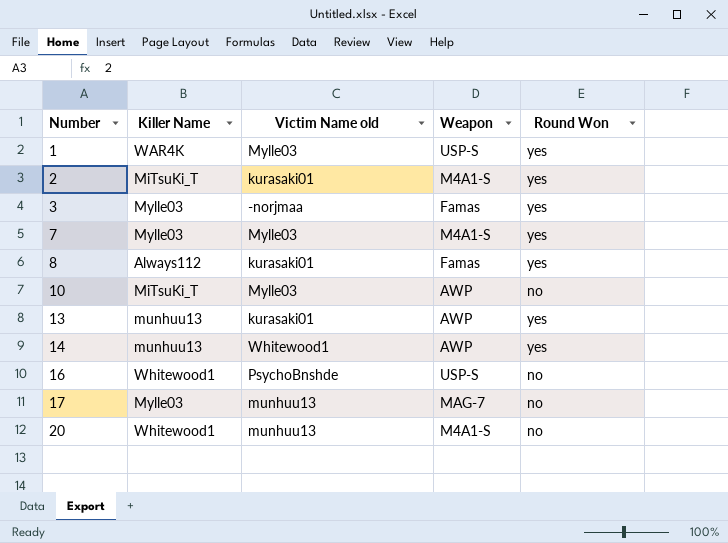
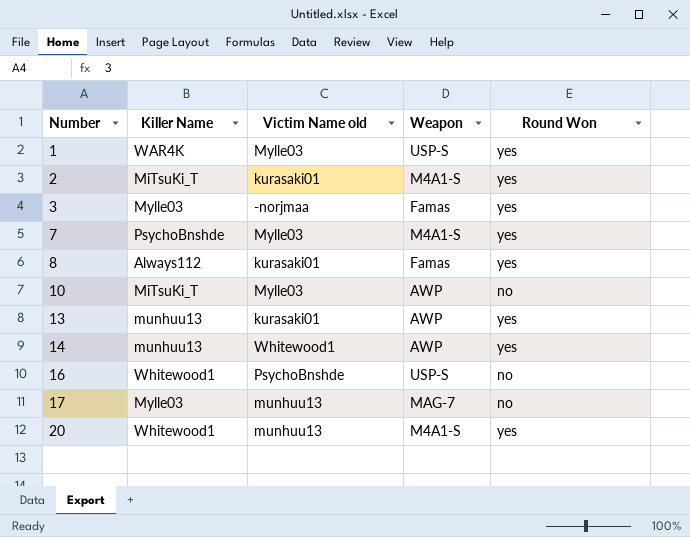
7 | Killer Name: Mylle03 -> PsychoBnshde
20 | Round Won: no -> yes

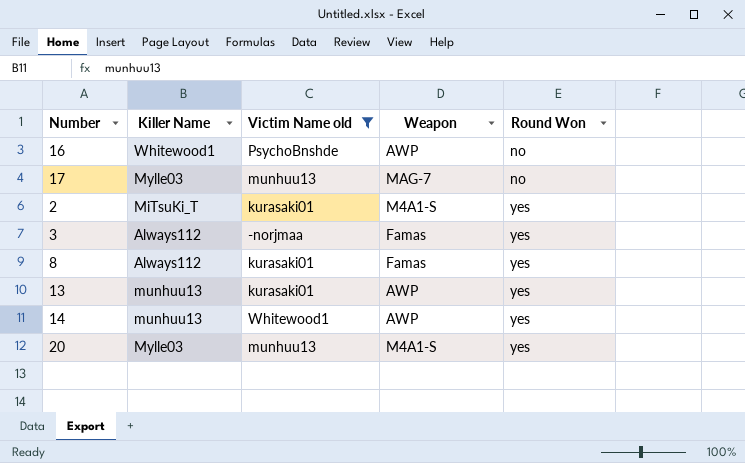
filter: none -> Victim Name old != Mylle03
row order: Number ascending -> Round Won ascending
16 | Weapon: USP-S -> AWP
3 | Killer Name: Mylle03 -> Always112
20 | Killer Name: Whitewood1 -> Mylle03

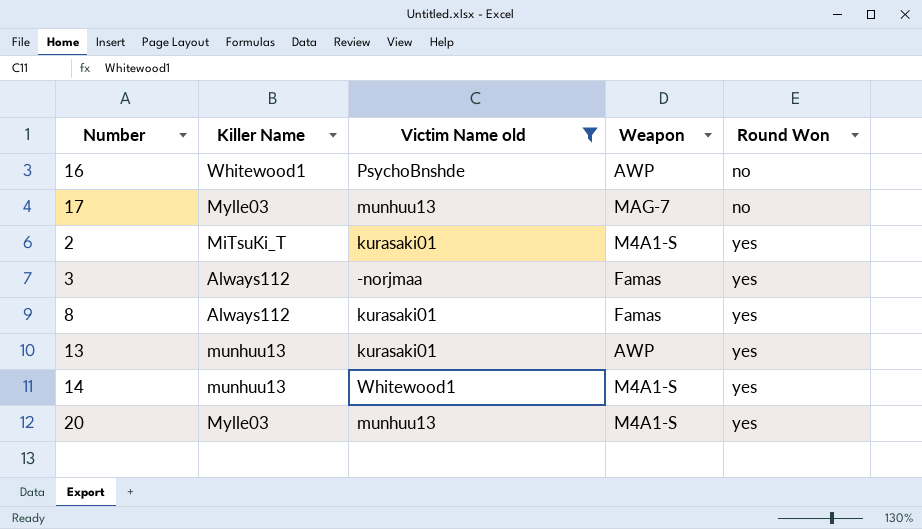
14 | Weapon: AWP -> M4A1-S

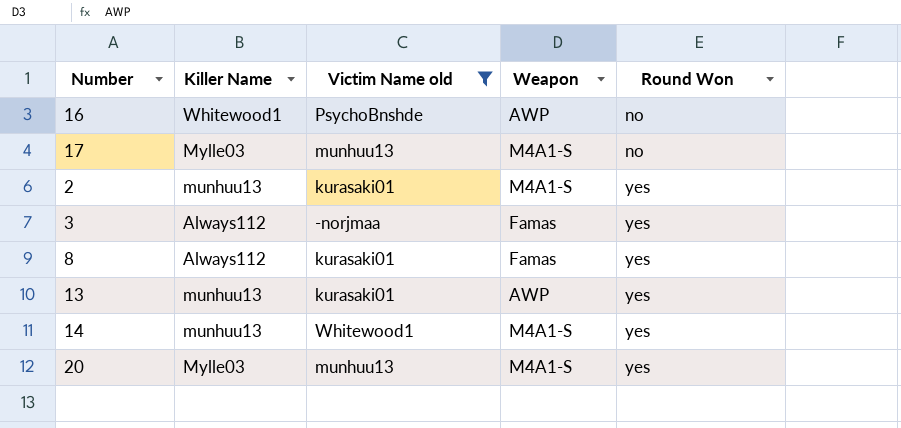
17 | Weapon: MAG-7 -> M4A1-S
2 | Killer Name: MiTsuKi_T -> munhuu13

